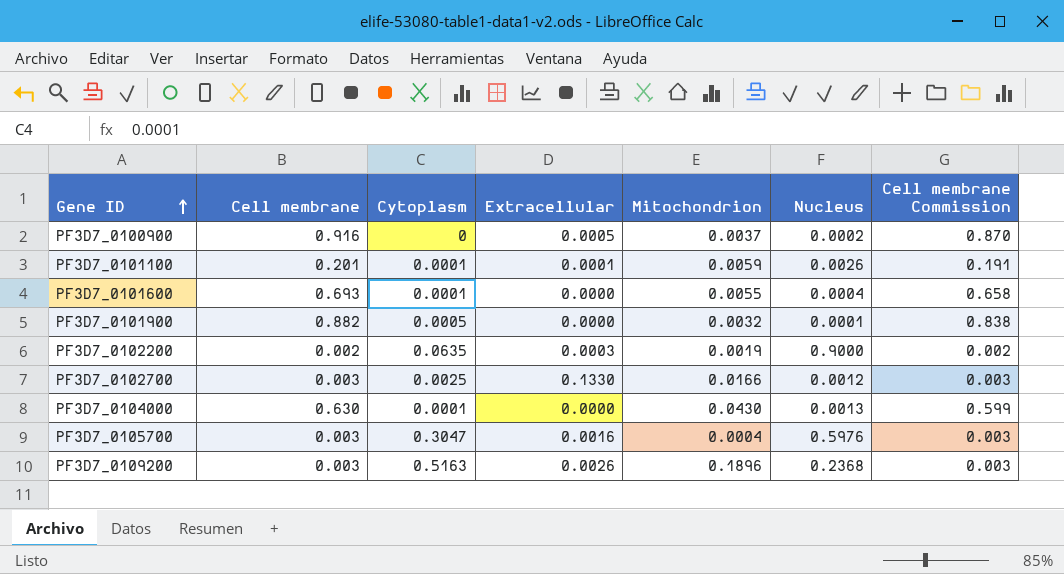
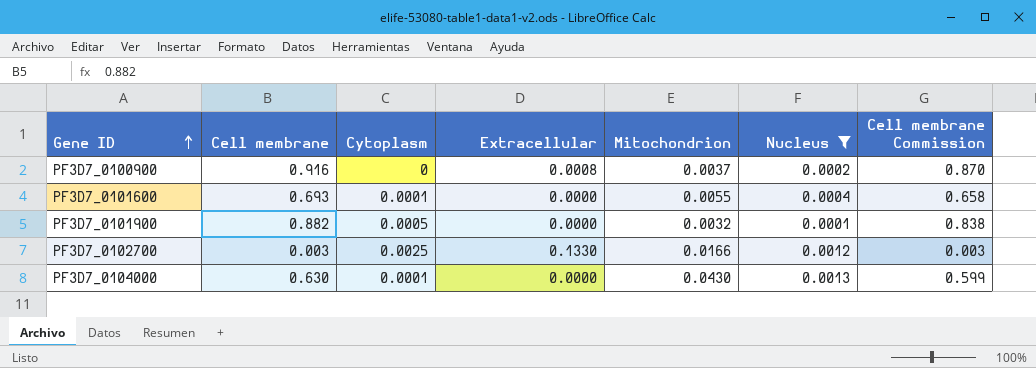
filter: none -> Nucleus <= 0.0013
PF3D7_0100900 | Extracellular: 0.0005 -> 0.0008

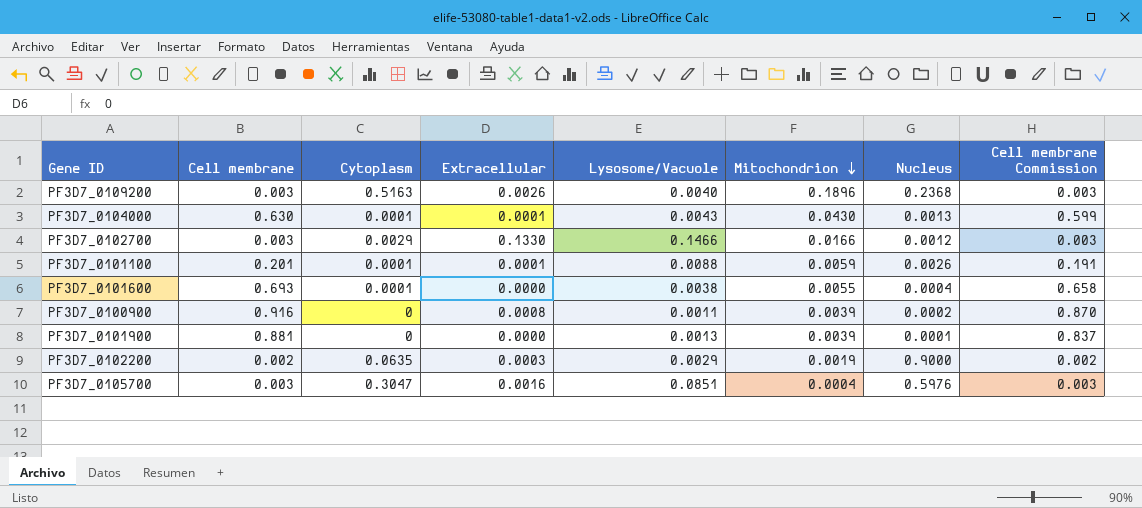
filter: Nucleus <= 0.0013 -> none
row order: Gene ID ascending -> Mitochondrion descending
column Lysosome/Vacuole | position: none -> 5
PF3D7_0104000 | Extracellular: 0.0000 -> 0.0001
PF3D7_0102700 | Cytoplasm: 0.0025 -> 0.0029
PF3D7_0100900 | Mitochondrion: 0.0037 -> 0.0039
PF3D7_0101900 | Cell membrane: 0.882 -> 0.881
PF3D7_0101900 | Cytoplasm: 0.0005 -> 0
PF3D7_0101900 | Mitochondrion: 0.0032 -> 0.0039
PF3D7_0101900 | Cell membrane Commission: 0.838 -> 0.837

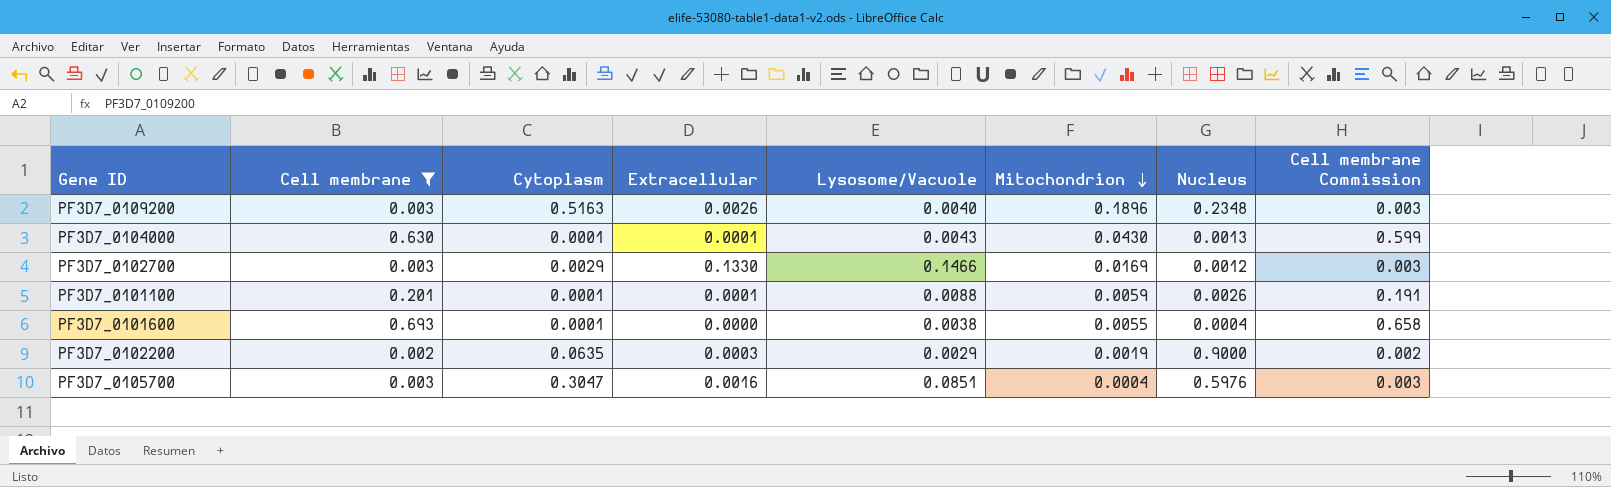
filter: none -> Cell membrane <= 0.693
PF3D7_0109200 | Nucleus: 0.2368 -> 0.2348
PF3D7_0102700 | Mitochondrion: 0.0166 -> 0.0169

